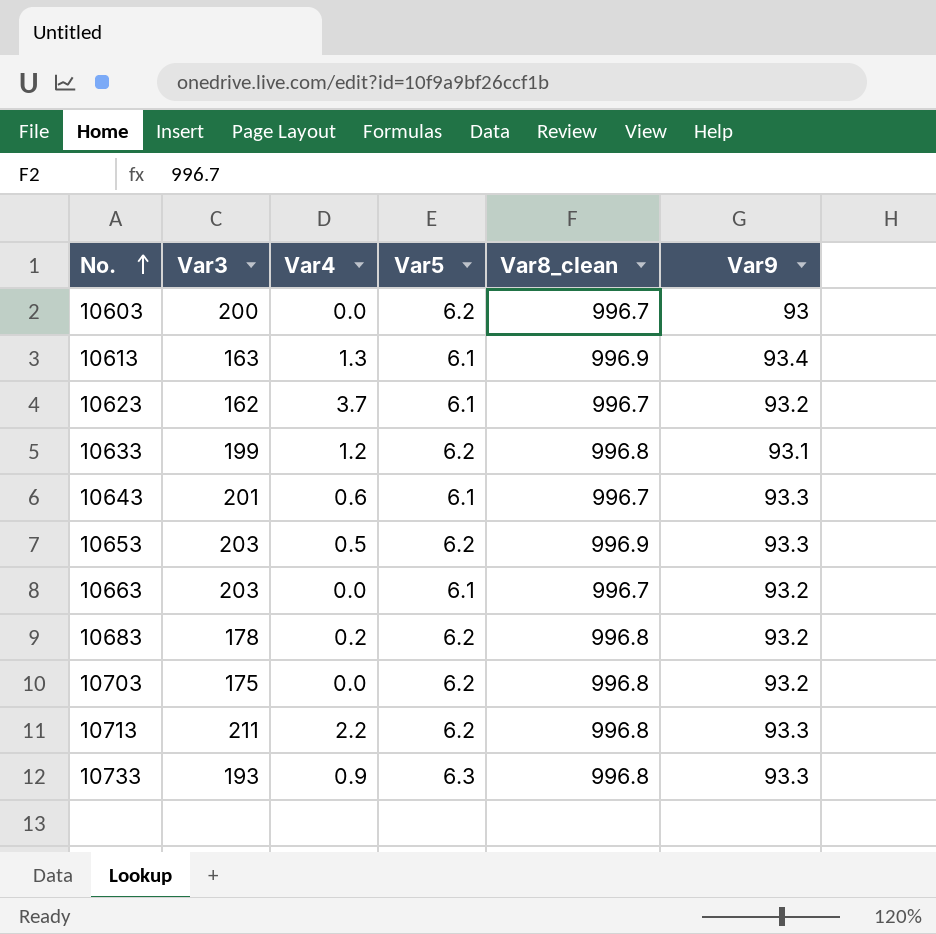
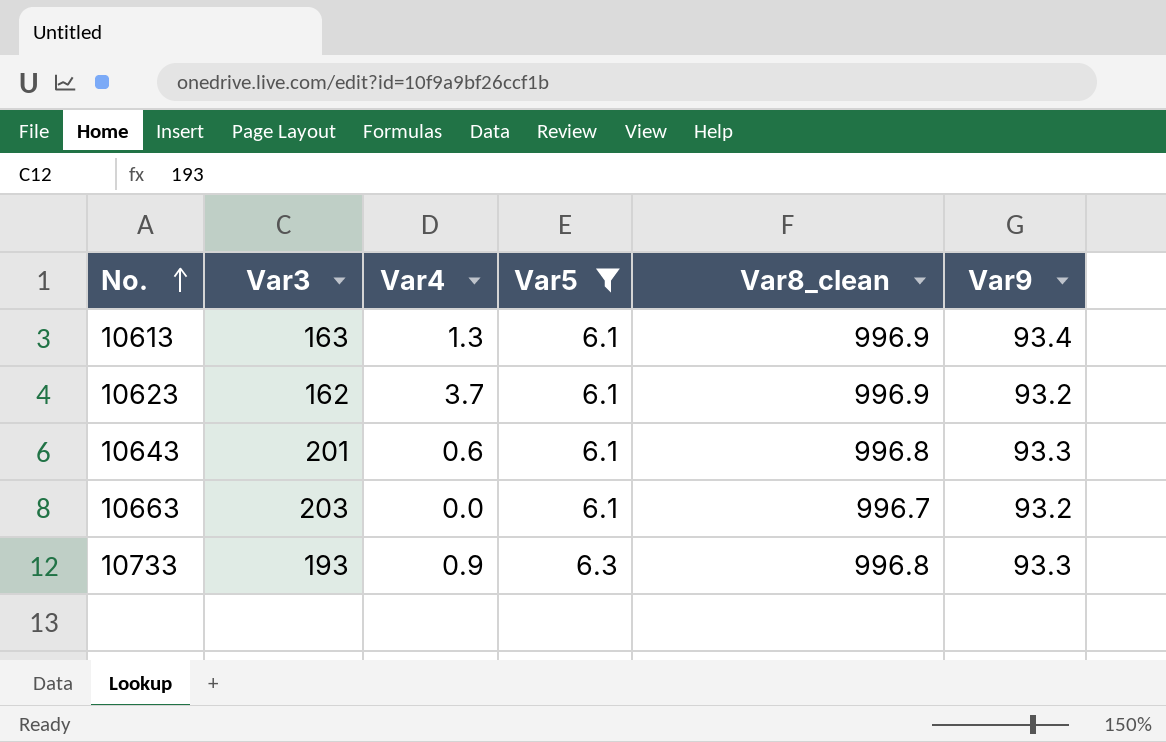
filter: none -> Var5 != 6.2
10623 | Var8_clean: 996.7 -> 996.9
10643 | Var8_clean: 996.7 -> 996.8

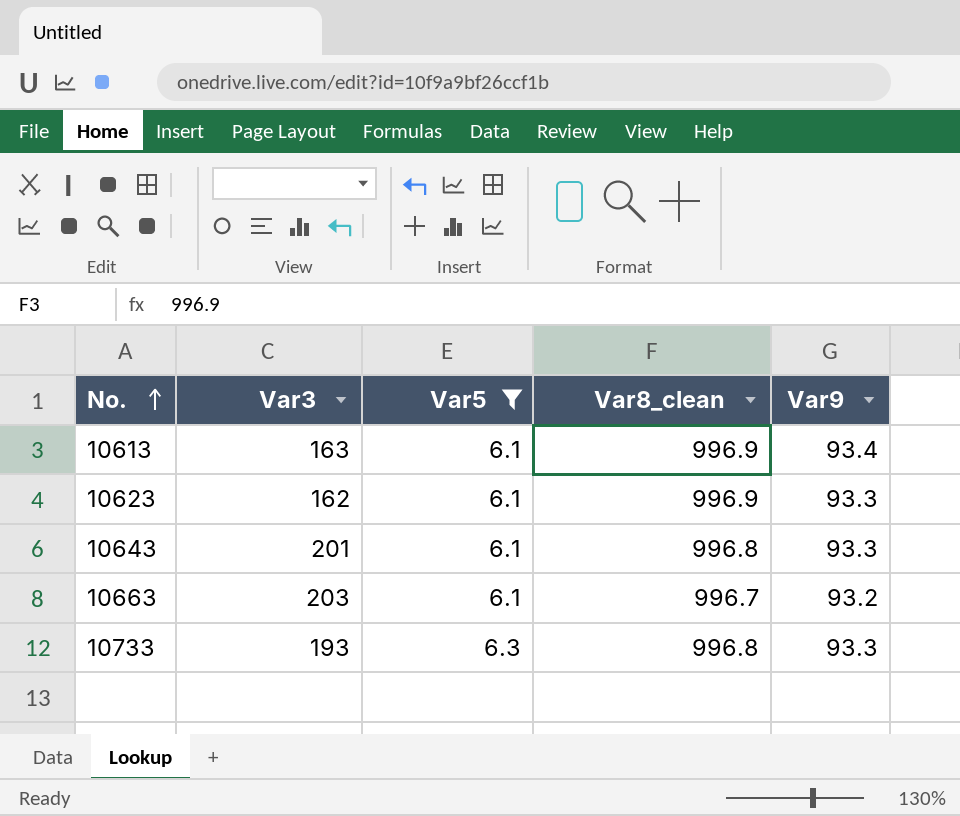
column Var4 | position: 3 -> none
10623 | Var9: 93.2 -> 93.3

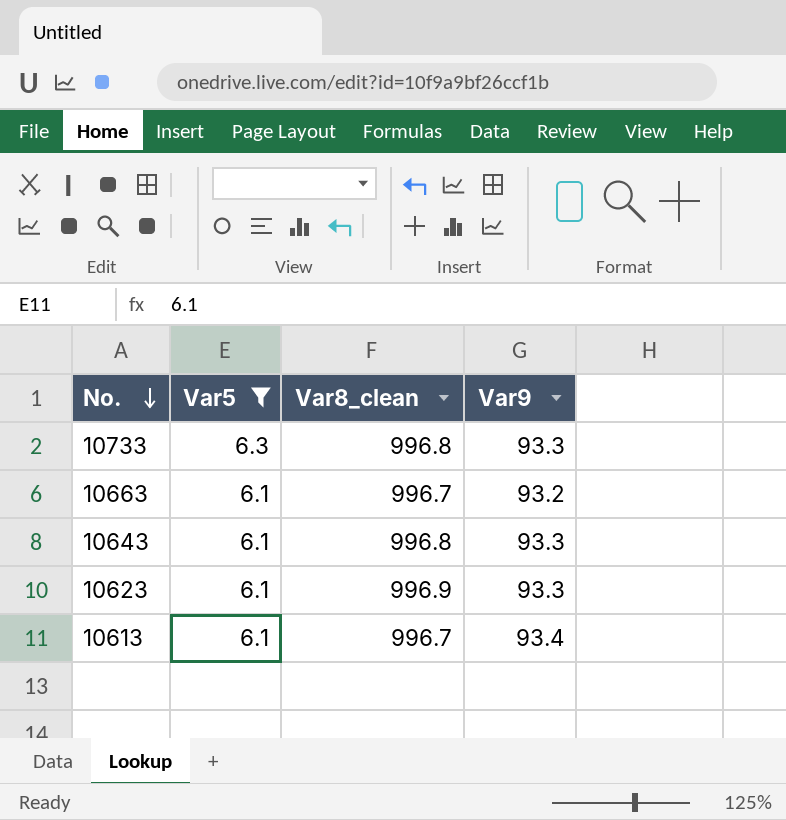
row order: No. ascending -> No. descending
column Var3 | position: 2 -> none
10613 | Var8_clean: 996.9 -> 996.7

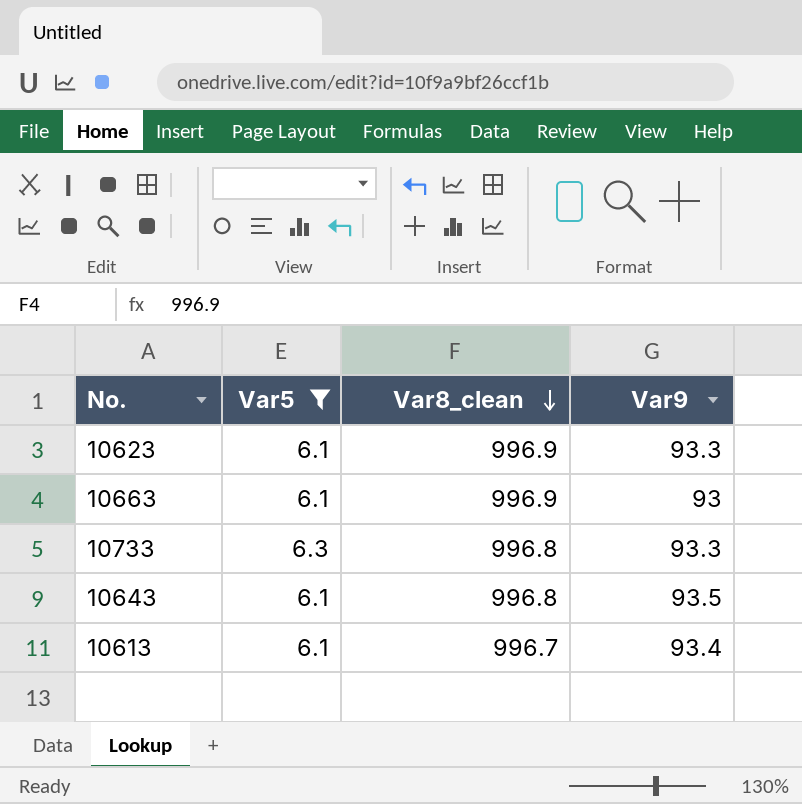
row order: No. descending -> Var8_clean descending
10663 | Var8_clean: 996.7 -> 996.9
10663 | Var9: 93.2 -> 93
10643 | Var9: 93.3 -> 93.5

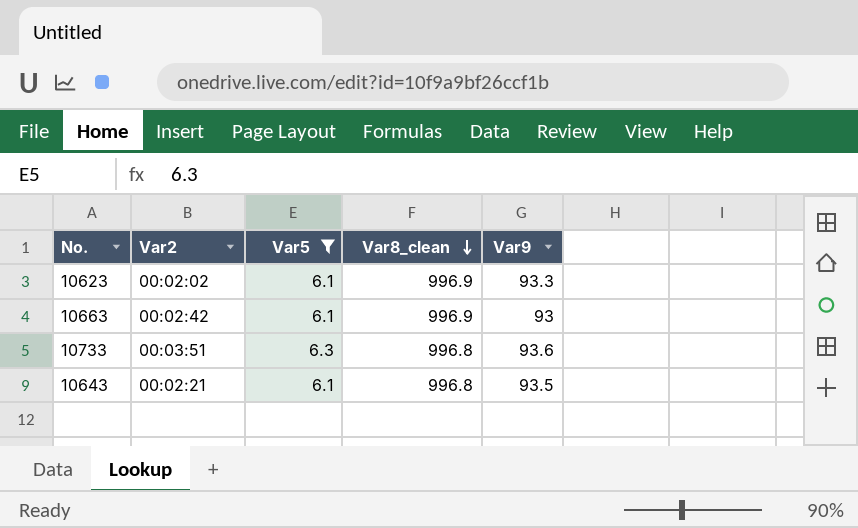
column Var2 | position: none -> 2
row 10613: 6.1 | 996.7 | 93.4 -> none
10733 | Var9: 93.3 -> 93.6

